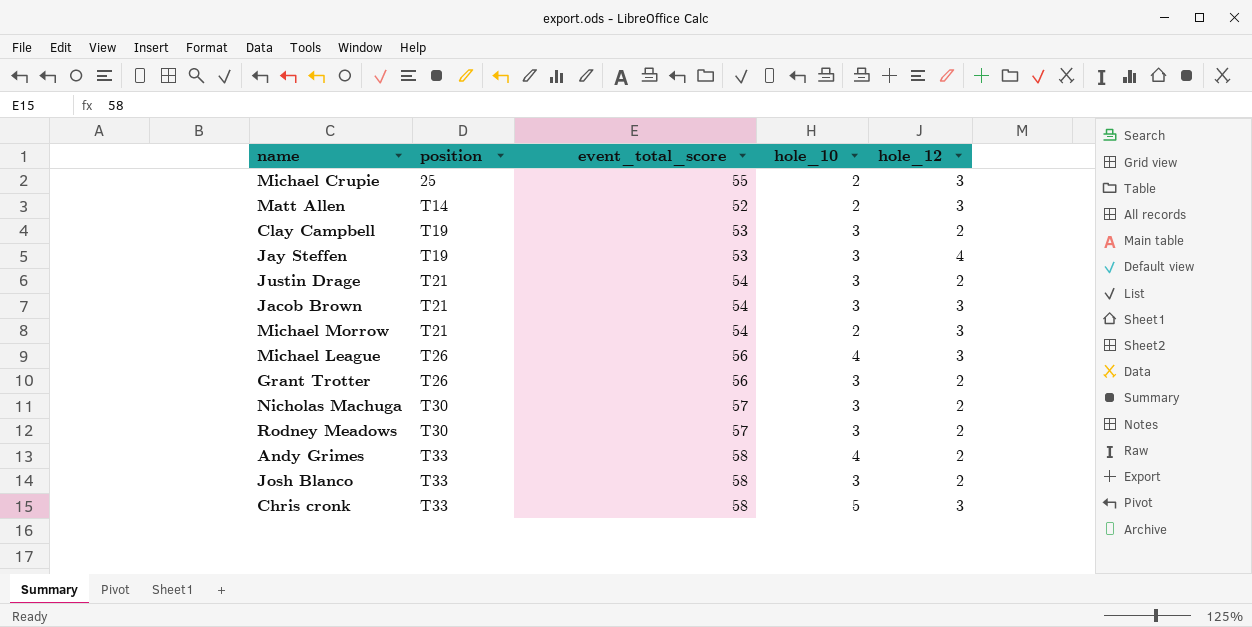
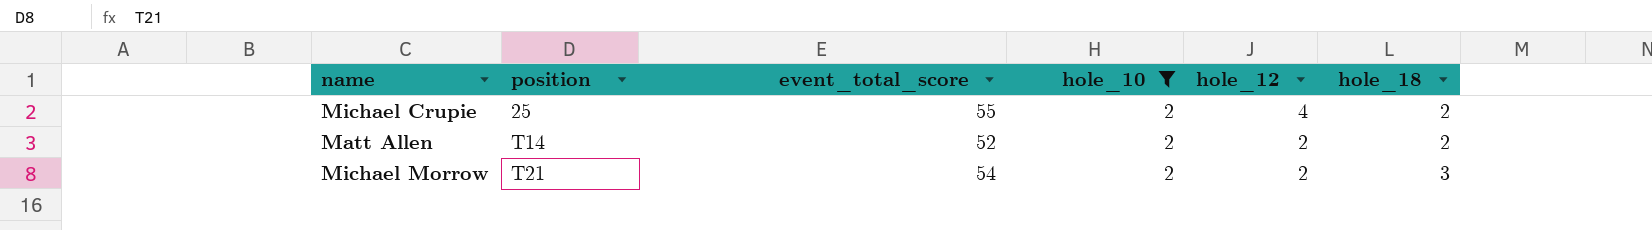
filter: none -> hole_10 = 2
column hole_18 | position: none -> 6
Michael Crupie | hole_12: 3 -> 4
Matt Allen | hole_12: 3 -> 2
Michael Morrow | hole_12: 3 -> 2

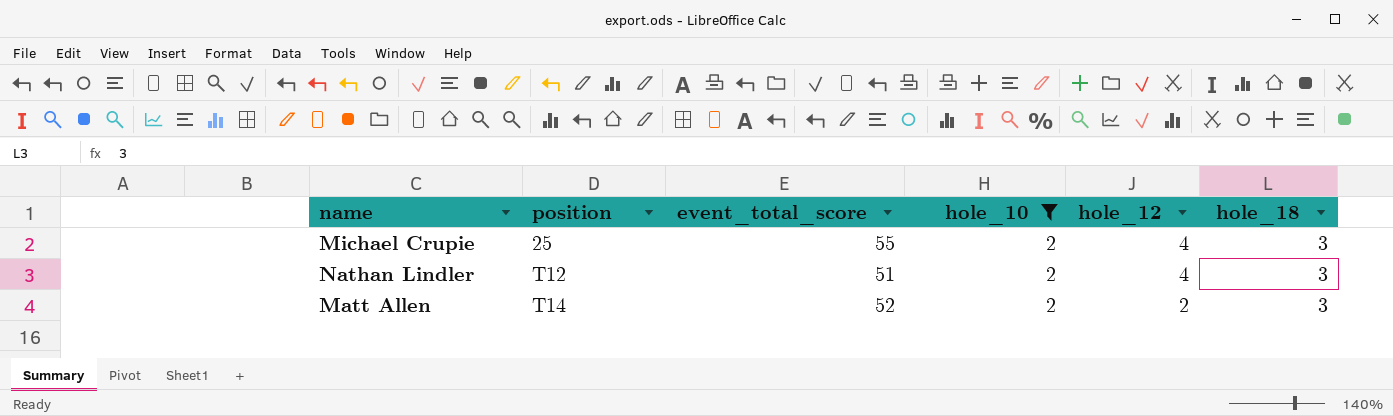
row Michael Morrow: T21 | 54 | 2 | 2 | 3 -> none
Michael Crupie | hole_18: 2 -> 3
row Nathan Lindler: none -> T12 | 51 | 2 | 4 | 3
Matt Allen | hole_18: 2 -> 3

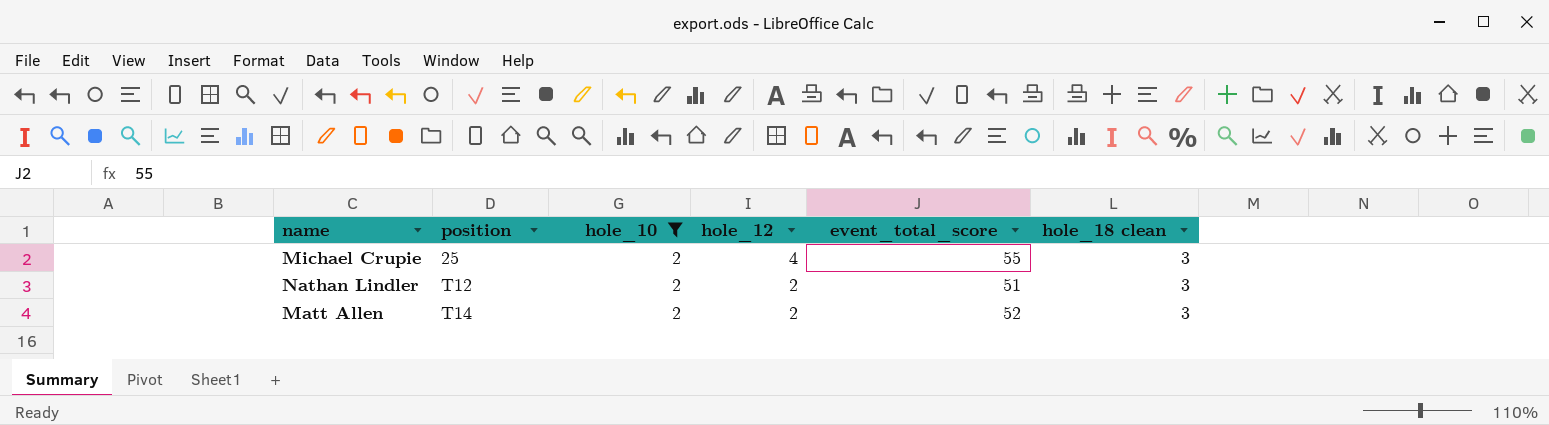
column event_total_score | position: 3 -> 5
column name: hole_18 -> hole_18 clean
Nathan Lindler | hole_12: 4 -> 2

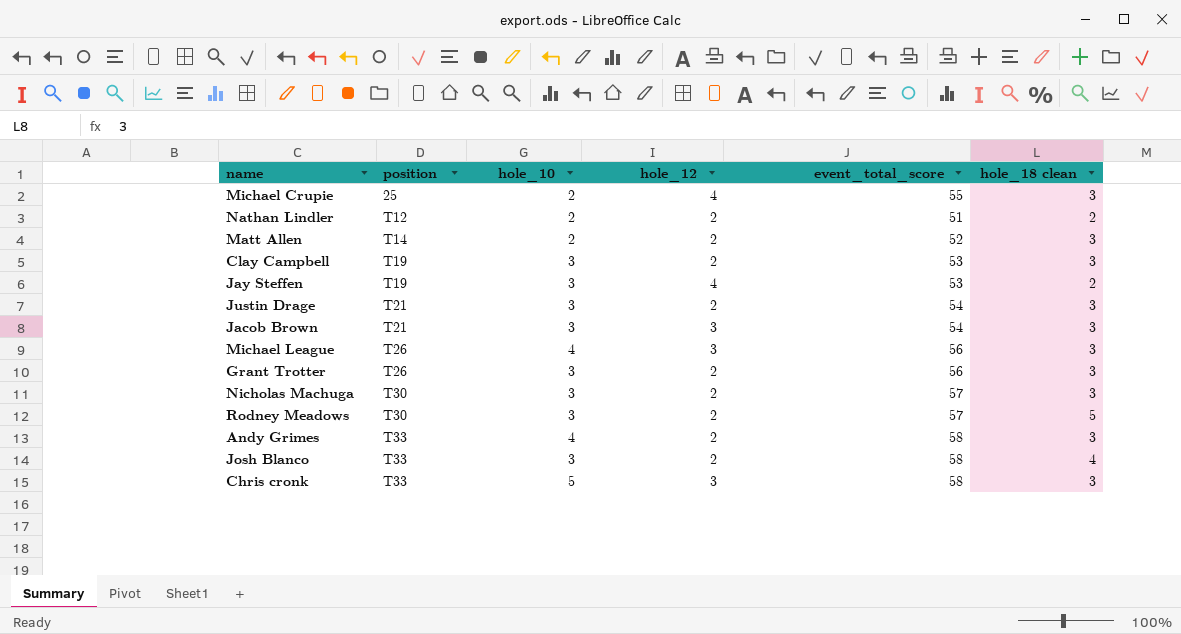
filter: hole_10 = 2 -> none
Nathan Lindler | hole_18 clean: 3 -> 2

